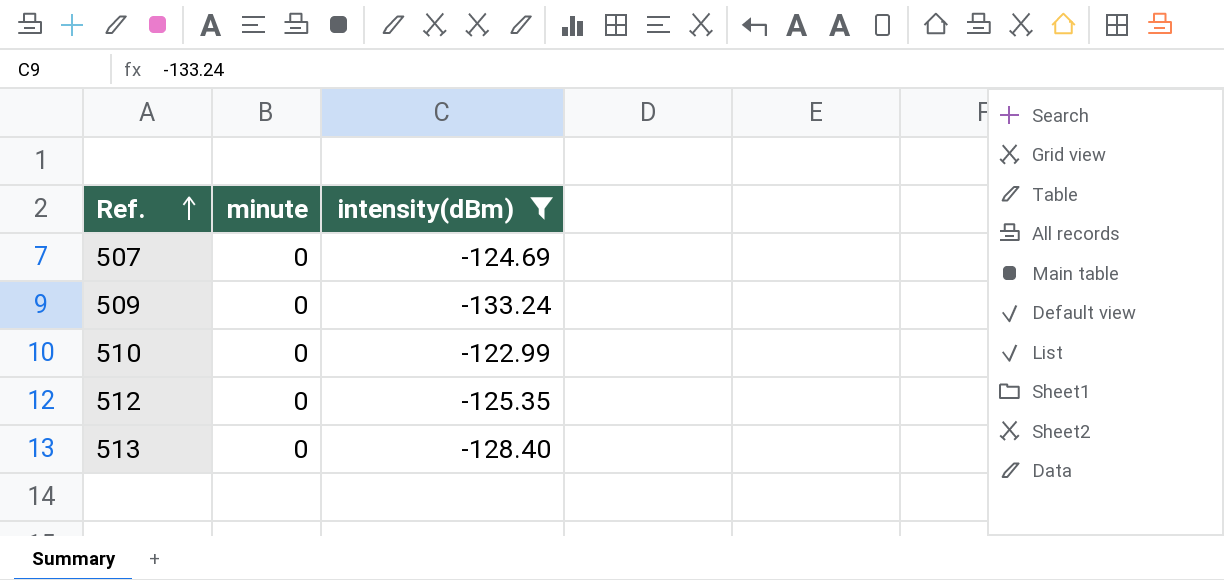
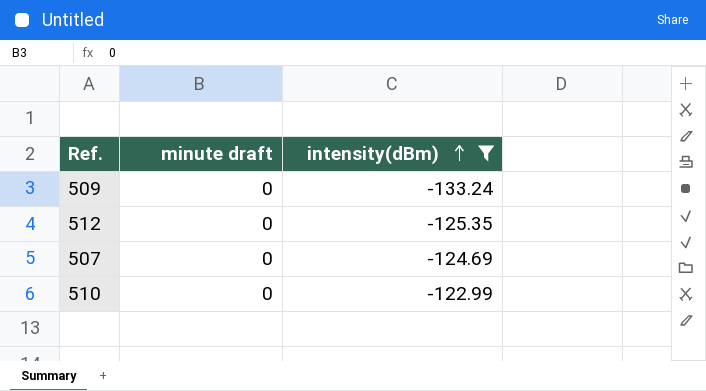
row order: Ref. ascending -> intensity(dBm) ascending
column name: minute -> minute draft
row 513: 0 | -128.40 -> none

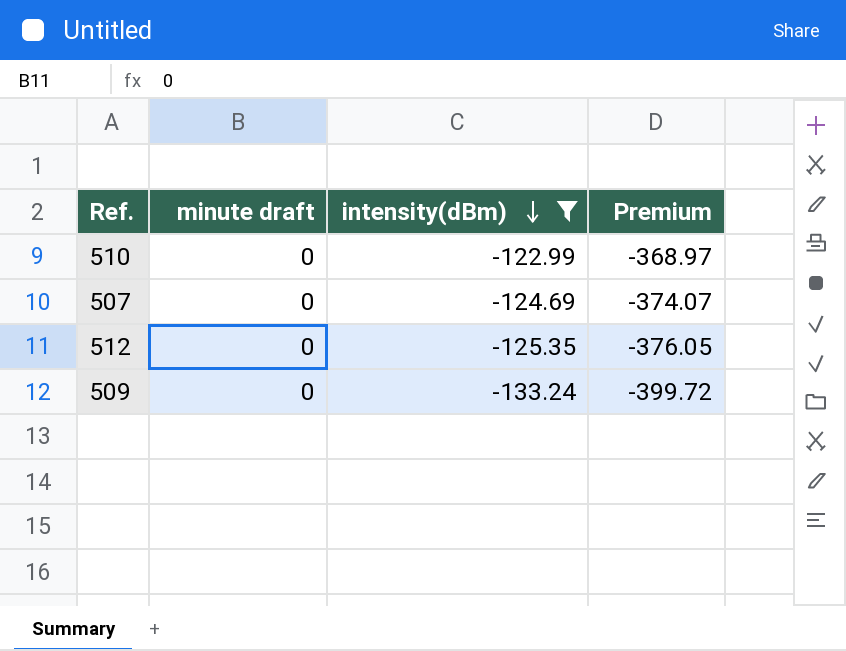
row order: intensity(dBm) ascending -> intensity(dBm) descending
column Premium | formula: none -> [intensity(dBm)] * 3

